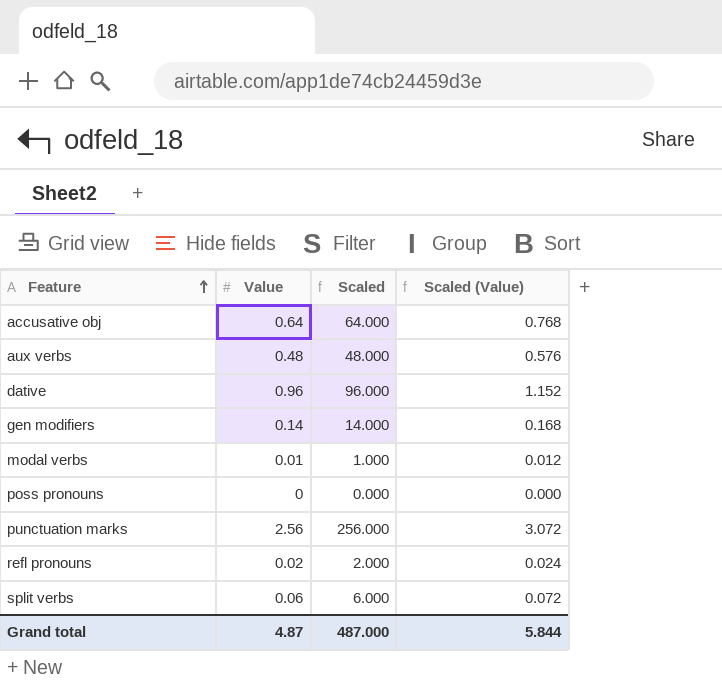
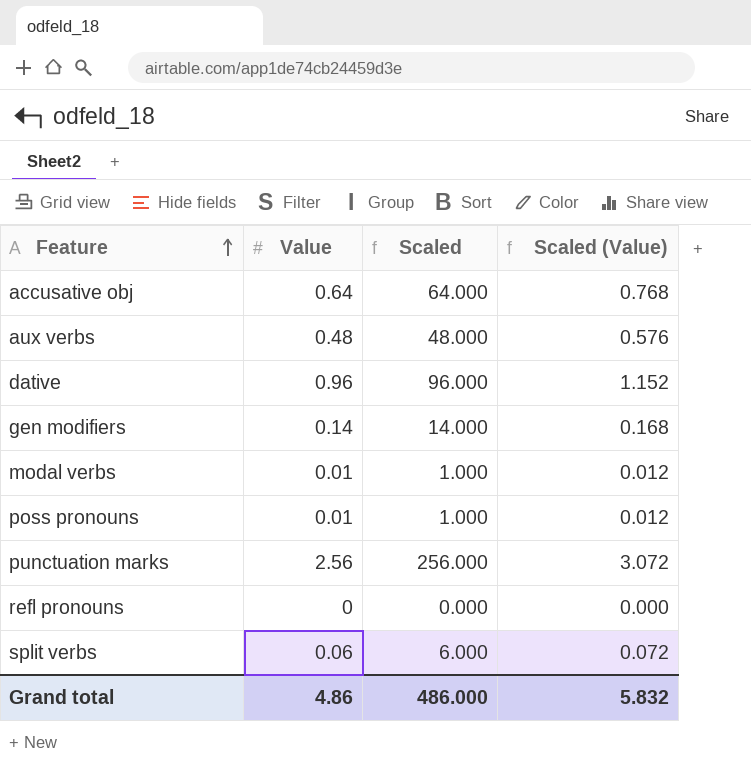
poss pronouns | Value: 0 -> 0.01
poss pronouns | Scaled: 0.000 -> 1.000
poss pronouns | Scaled (Value): 0.000 -> 0.012
refl pronouns | Value: 0.02 -> 0
refl pronouns | Scaled: 2.000 -> 0.000
refl pronouns | Scaled (Value): 0.024 -> 0.000
Grand total | Value: 4.87 -> 4.86
Grand total | Scaled: 487.000 -> 486.000
Grand total | Scaled (Value): 5.844 -> 5.832

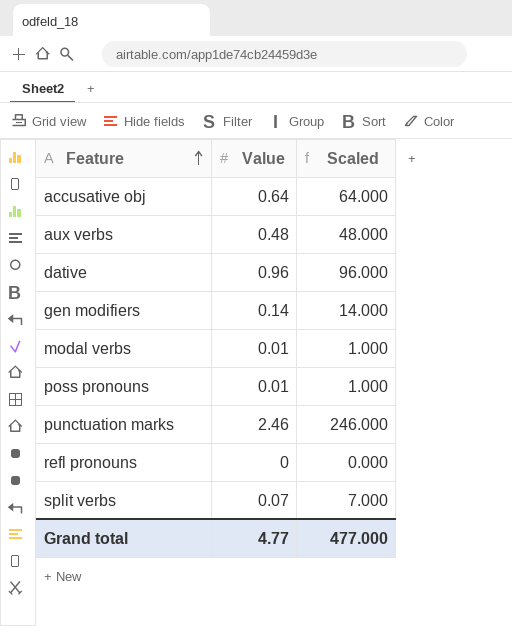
column Scaled (Value) | formula: [Value] * 1.2 -> none
punctuation marks | Value: 2.56 -> 2.46
punctuation marks | Scaled: 256.000 -> 246.000
split verbs | Value: 0.06 -> 0.07
split verbs | Scaled: 6.000 -> 7.000
Grand total | Value: 4.86 -> 4.77
Grand total | Scaled: 486.000 -> 477.000

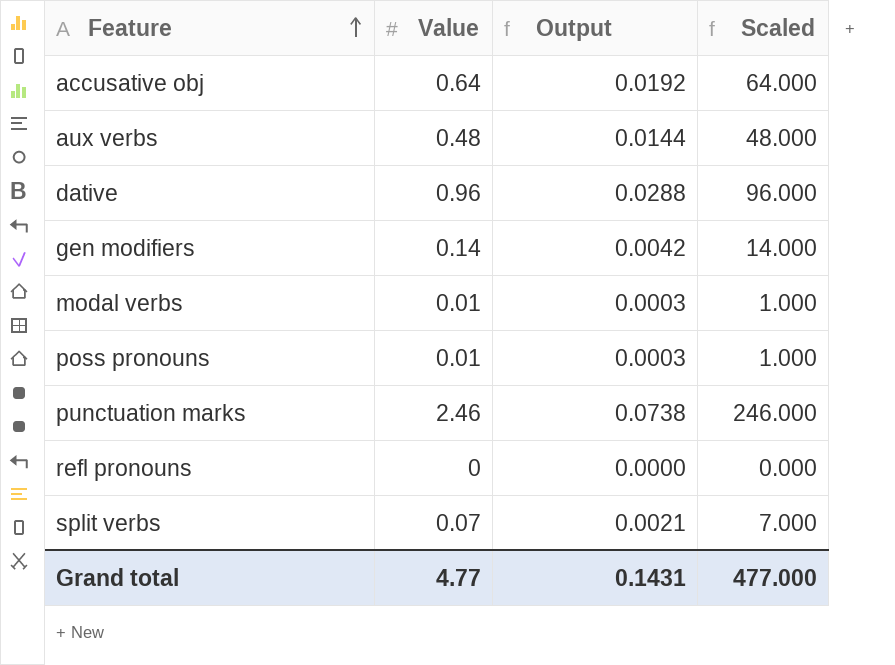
column Output | formula: none -> [Value] * 0.03

